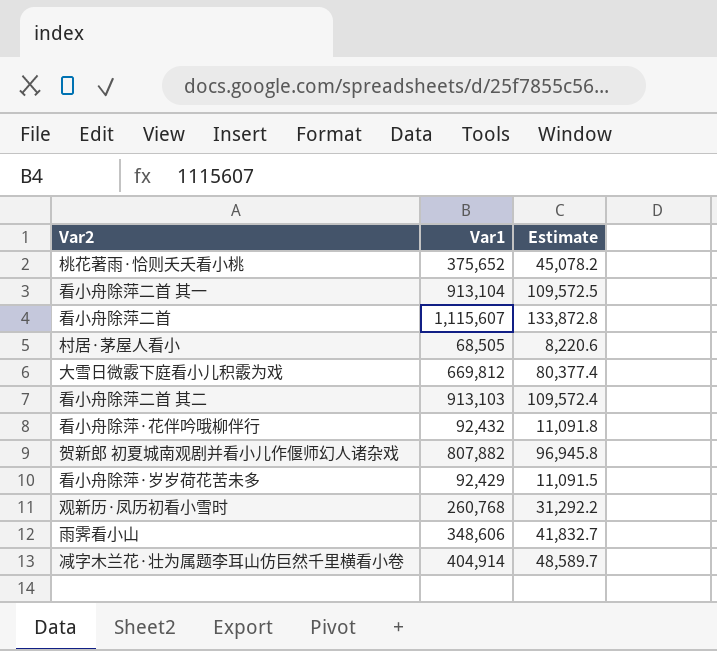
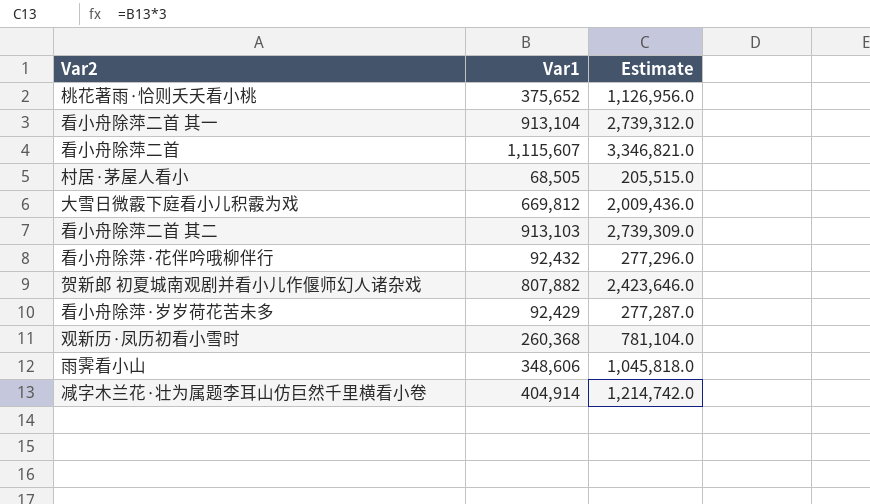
column Estimate | formula: [Var1] * 0.12 -> [Var1] * 3
观新历·凤历初看小雪时 | Var1: 260,768 -> 260,368

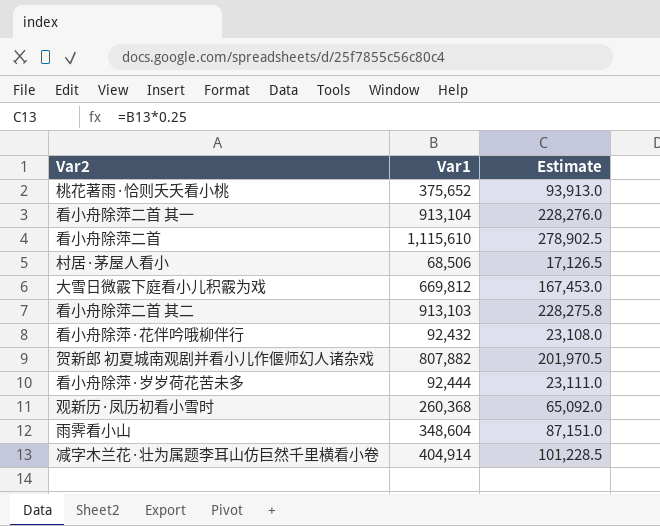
column Estimate | formula: [Var1] * 3 -> [Var1] * 0.25
看小舟除萍二首 | Var1: 1,115,607 -> 1,115,610
村居·茅屋人看小 | Var1: 68,505 -> 68,506
看小舟除萍·岁岁荷花苦未多 | Var1: 92,429 -> 92,444
雨霁看小山 | Var1: 348,606 -> 348,604

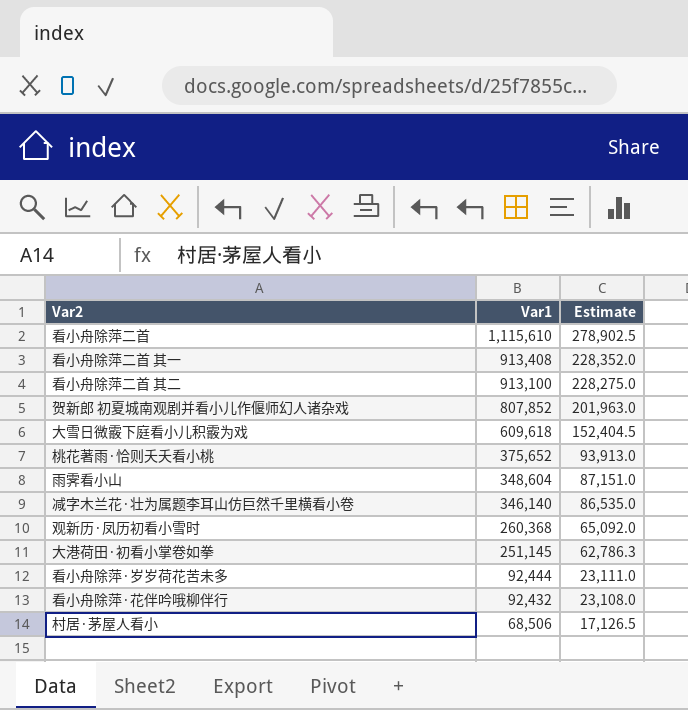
row order: none -> Var1 descending
看小舟除萍二首 其一 | Var1: 913,104 -> 913,408
看小舟除萍二首 其一 | Estimate: 228,276.0 -> 228,352.0
看小舟除萍二首 其二 | Var1: 913,103 -> 913,100
看小舟除萍二首 其二 | Estimate: 228,275.8 -> 228,275.0
贺新郎 初夏城南观剧并看小儿作偃师幻人诸杂戏 | Var1: 807,882 -> 807,852
贺新郎 初夏城南观剧并看小儿作偃师幻人诸杂戏 | Estimate: 201,970.5 -> 201,963.0
大雪日微霰下庭看小儿积霰为戏 | Var1: 669,812 -> 609,618
大雪日微霰下庭看小儿积霰为戏 | Estimate: 167,453.0 -> 152,404.5
减字木兰花·壮为属题李耳山仿巨然千里横看小卷 | Var1: 404,914 -> 346,140
减字木兰花·壮为属题李耳山仿巨然千里横看小卷 | Estimate: 101,228.5 -> 86,535.0
row 大港荷田·初看小掌卷如拳: none -> 251,145 | 62,786.3

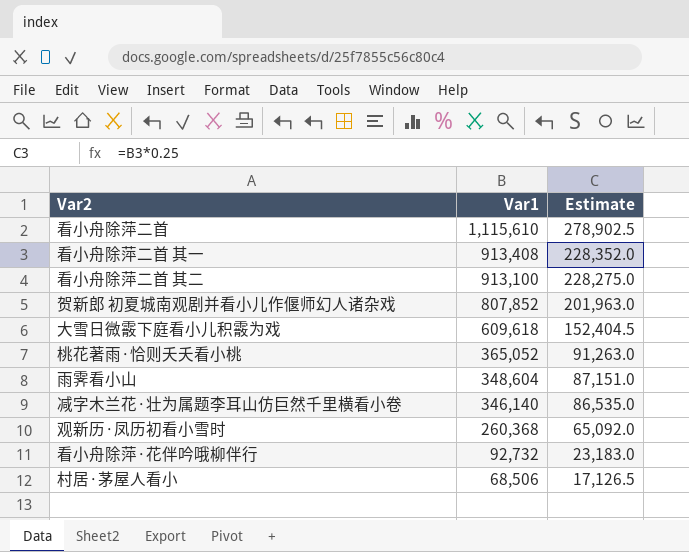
row 大港荷田·初看小掌卷如拳: 251,145 | 62,786.3 -> none
row 看小舟除萍·岁岁荷花苦未多: 92,444 | 23,111.0 -> none
桃花著雨·恰则夭夭看小桃 | Var1: 375,652 -> 365,052
桃花著雨·恰则夭夭看小桃 | Estimate: 93,913.0 -> 91,263.0
看小舟除萍·花伴吟哦柳伴行 | Var1: 92,432 -> 92,732
看小舟除萍·花伴吟哦柳伴行 | Estimate: 23,108.0 -> 23,183.0

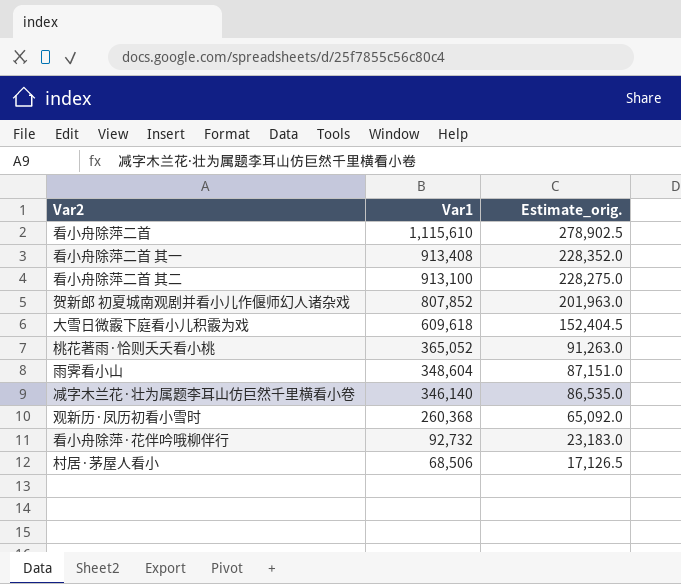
column name: Estimate -> Estimate_orig.

